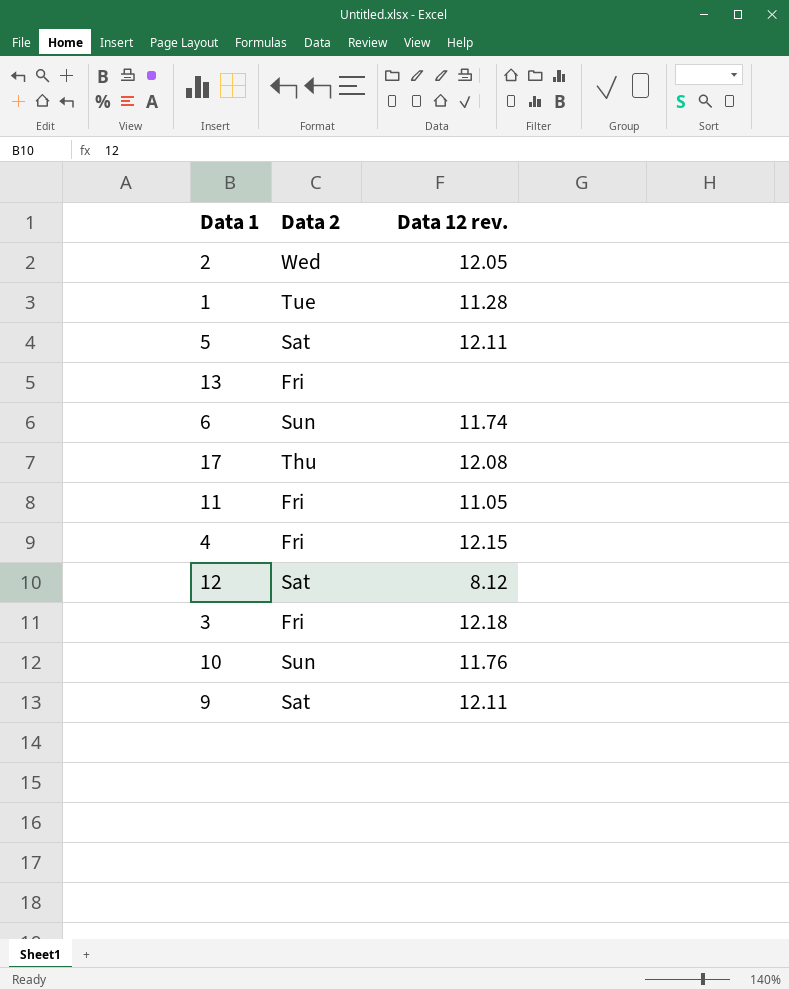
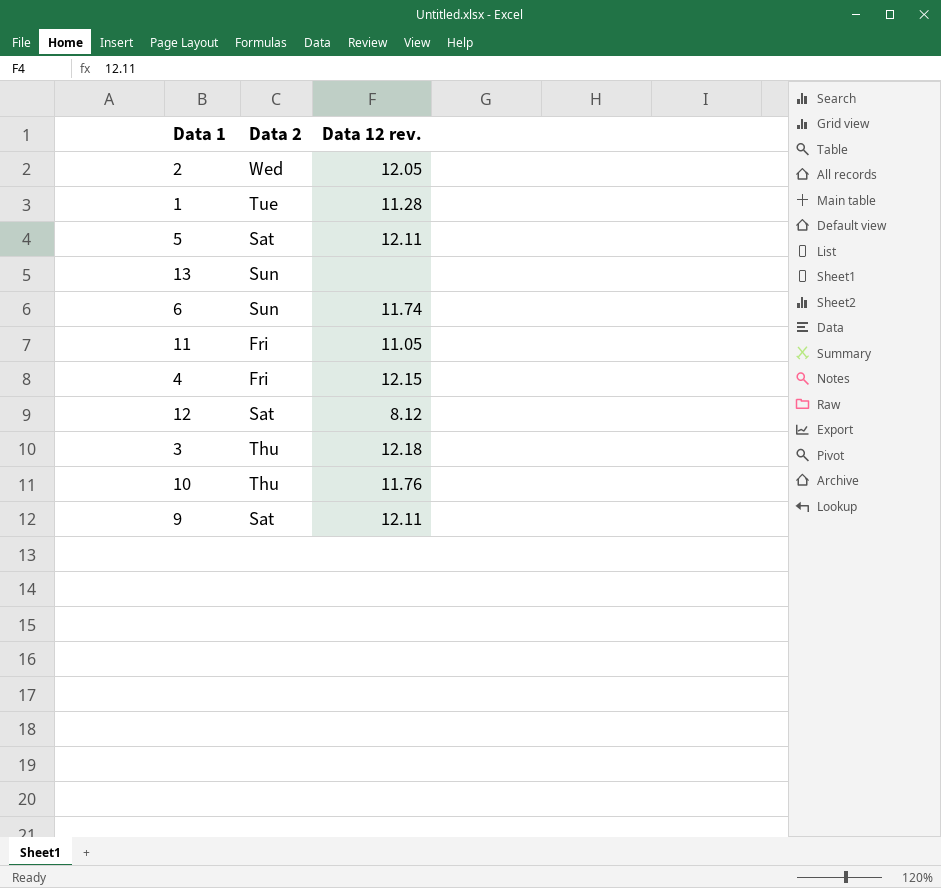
row 17: Thu | 12.08 -> none
13 | Data 2: Fri -> Sun
3 | Data 2: Fri -> Thu
10 | Data 2: Sun -> Thu

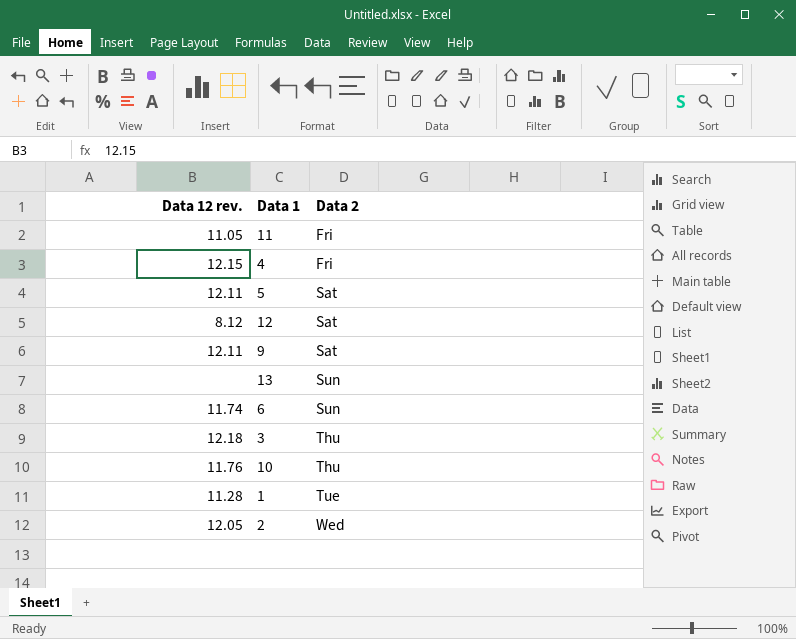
row order: none -> Data 2 ascending
column Data 12 rev. | position: 3 -> 1

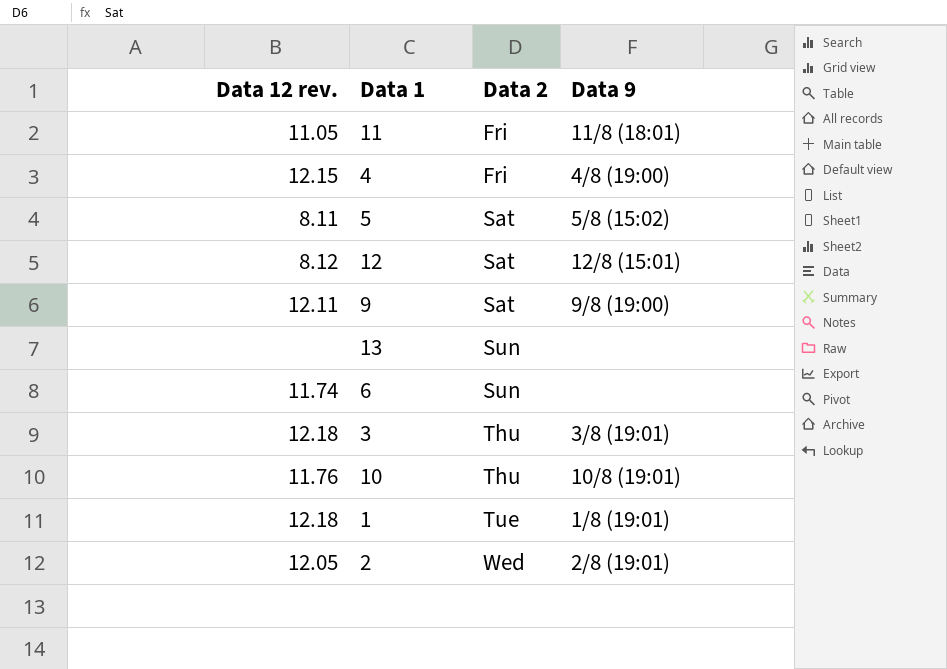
column Data 9 | position: none -> 4
5 | Data 12 rev.: 12.11 -> 8.11
1 | Data 12 rev.: 11.28 -> 12.18

